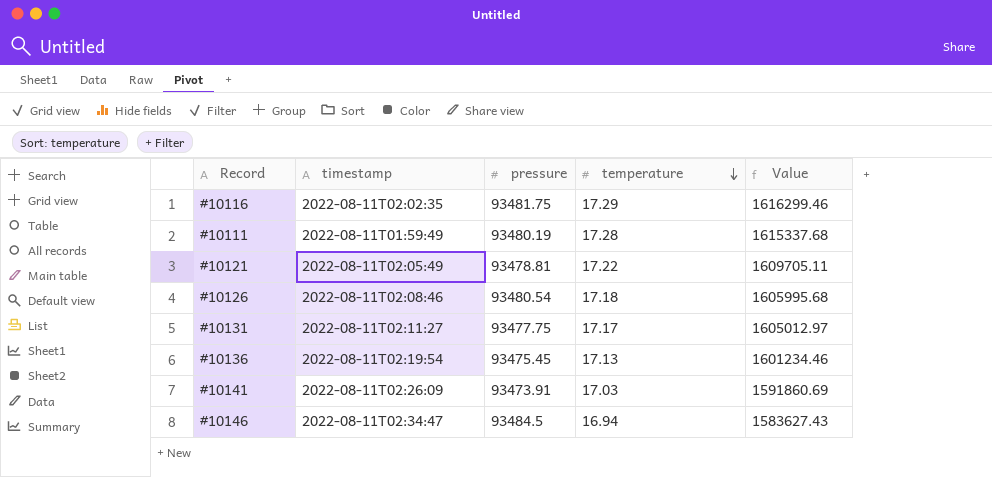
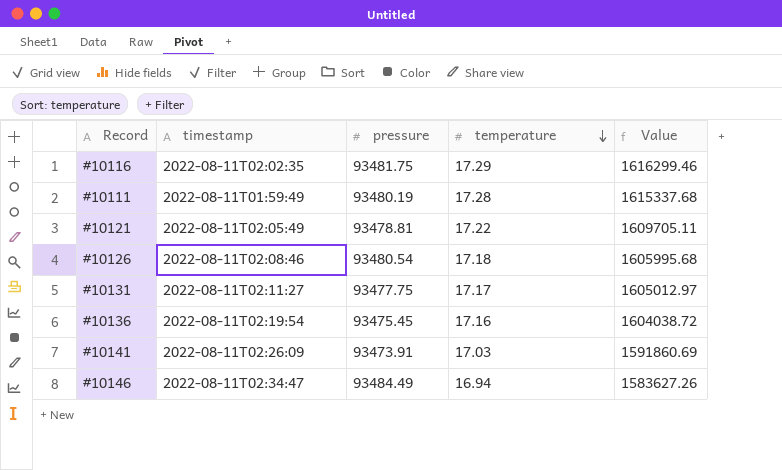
#10136 | temperature: 17.13 -> 17.16
#10136 | Value: 1601234.46 -> 1604038.72
#10146 | pressure: 93484.5 -> 93484.49
#10146 | Value: 1583627.43 -> 1583627.26

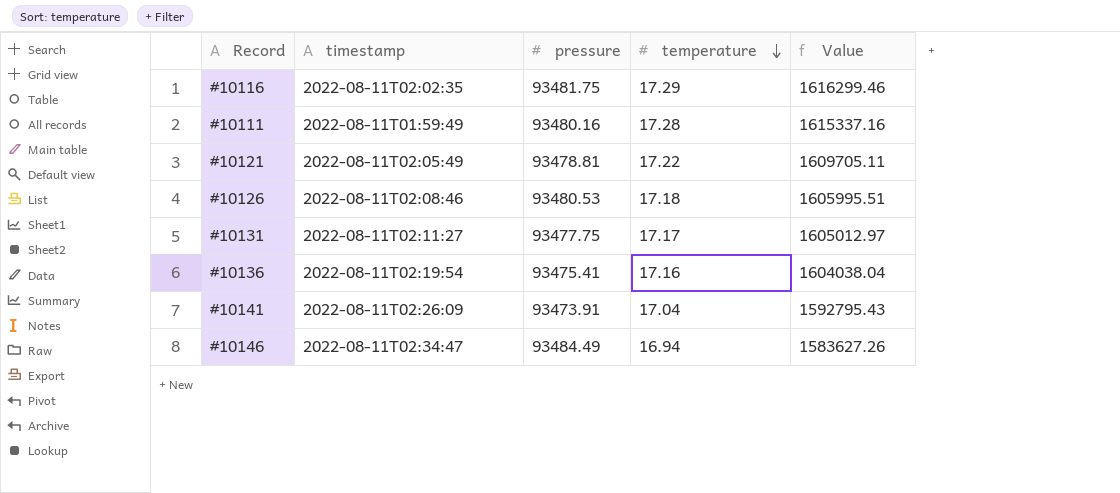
#10111 | pressure: 93480.19 -> 93480.16
#10111 | Value: 1615337.68 -> 1615337.16
#10126 | pressure: 93480.54 -> 93480.53
#10126 | Value: 1605995.68 -> 1605995.51
#10136 | pressure: 93475.45 -> 93475.41
#10136 | Value: 1604038.72 -> 1604038.04
#10141 | temperature: 17.03 -> 17.04
#10141 | Value: 1591860.69 -> 1592795.43

